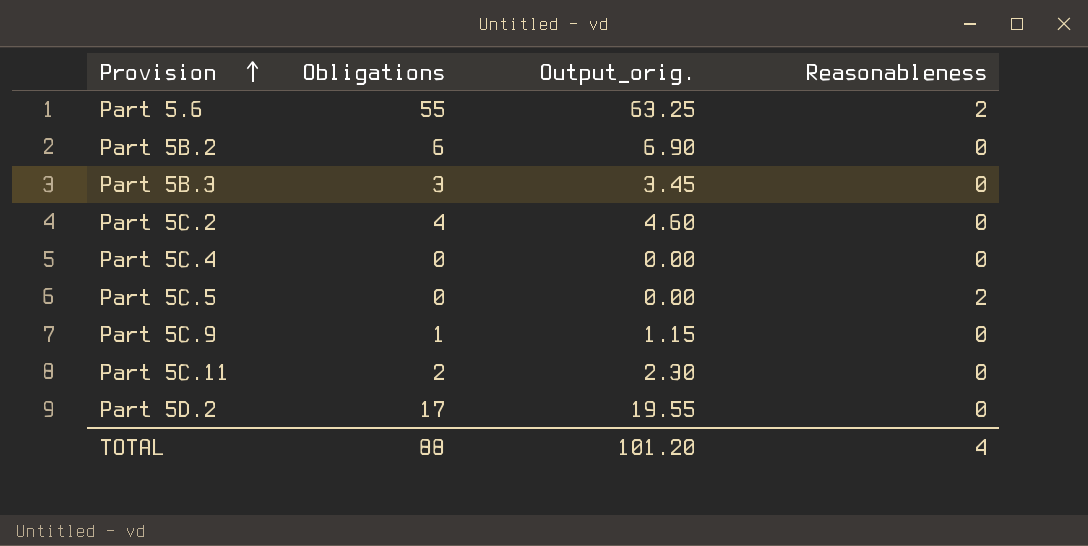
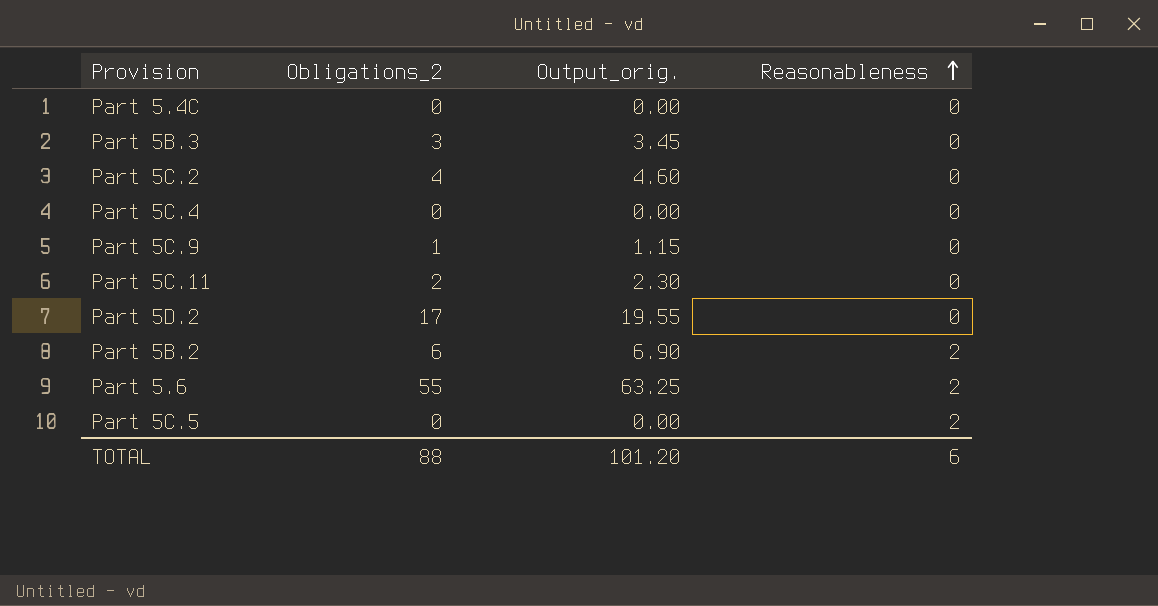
row order: Provision ascending -> Reasonableness ascending
column name: Obligations -> Obligations_2
row Part 5.4C: none -> 0 | 0.00 | 0
Part 5B.2 | Reasonableness: 0 -> 2
TOTAL | Reasonableness: 4 -> 6

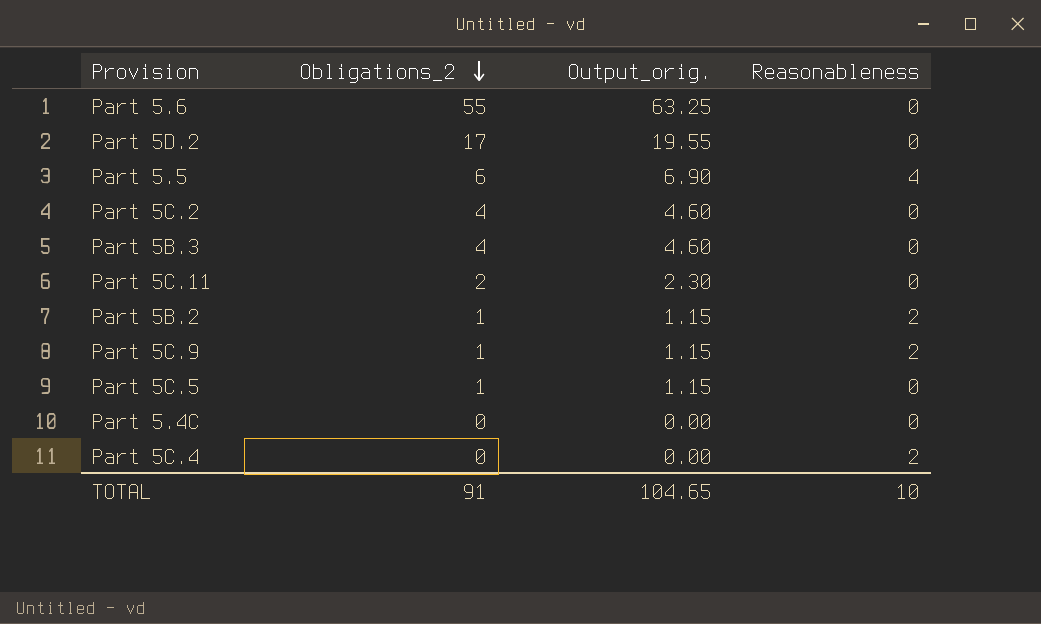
row order: Reasonableness ascending -> Obligations_2 descending
Part 5.6 | Reasonableness: 2 -> 0
row Part 5.5: none -> 6 | 6.90 | 4
Part 5B.3 | Obligations_2: 3 -> 4
Part 5B.3 | Output_orig.: 3.45 -> 4.60
Part 5B.2 | Obligations_2: 6 -> 1
Part 5B.2 | Output_orig.: 6.90 -> 1.15
Part 5C.9 | Reasonableness: 0 -> 2
Part 5C.5 | Obligations_2: 0 -> 1
Part 5C.5 | Output_orig.: 0.00 -> 1.15
Part 5C.5 | Reasonableness: 2 -> 0
Part 5C.4 | Reasonableness: 0 -> 2
TOTAL | Obligations_2: 88 -> 91
TOTAL | Output_orig.: 101.20 -> 104.65
TOTAL | Reasonableness: 6 -> 10

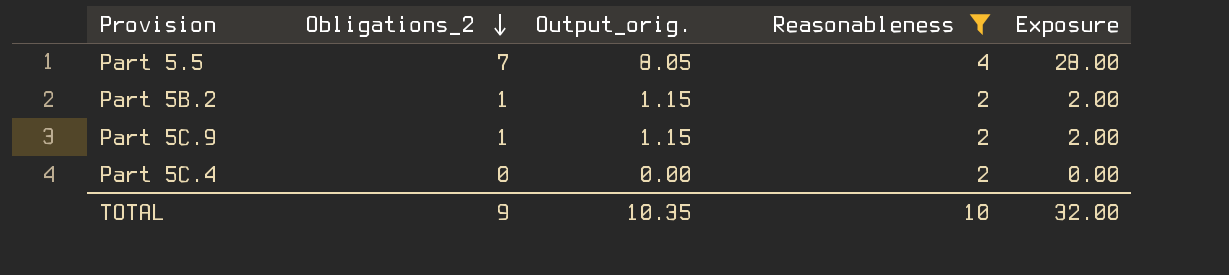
filter: none -> Reasonableness != 0
column Exposure | formula: none -> [Obligations_2] * [Reasonableness]
Part 5.5 | Obligations_2: 6 -> 7
Part 5.5 | Output_orig.: 6.90 -> 8.05
TOTAL | Obligations_2: 91 -> 9
TOTAL | Output_orig.: 104.65 -> 10.35

